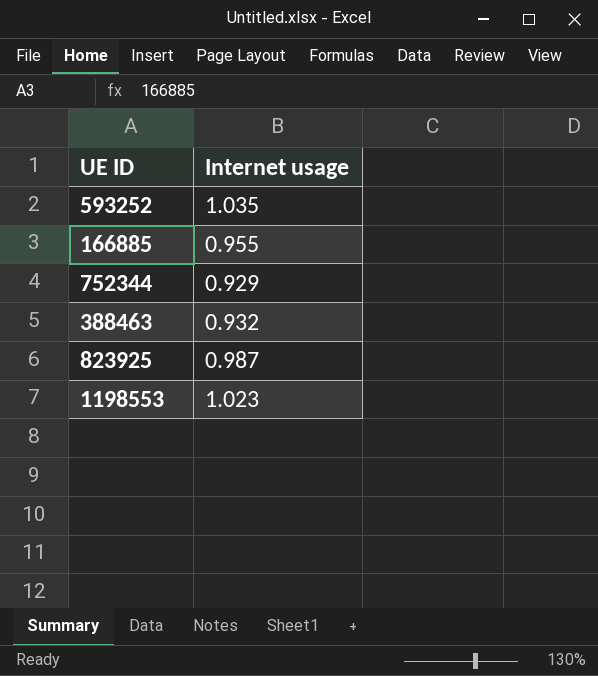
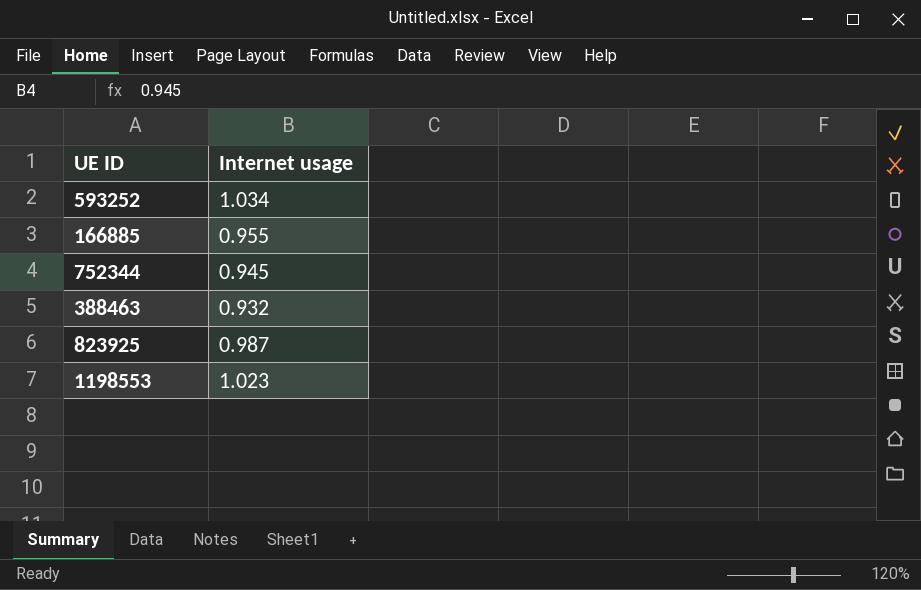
593252 | Internet usage: 1.035 -> 1.034
752344 | Internet usage: 0.929 -> 0.945

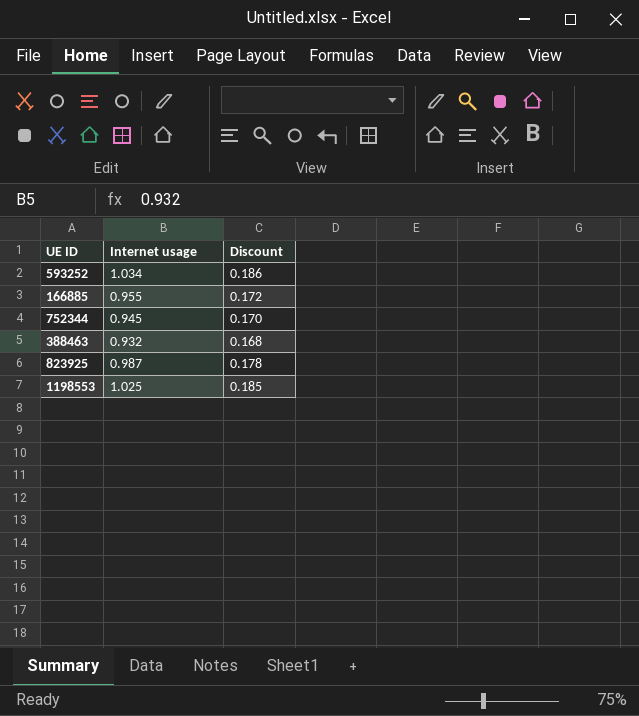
column Discount | formula: none -> [Internet usage] * 0.18
1198553 | Internet usage: 1.023 -> 1.025

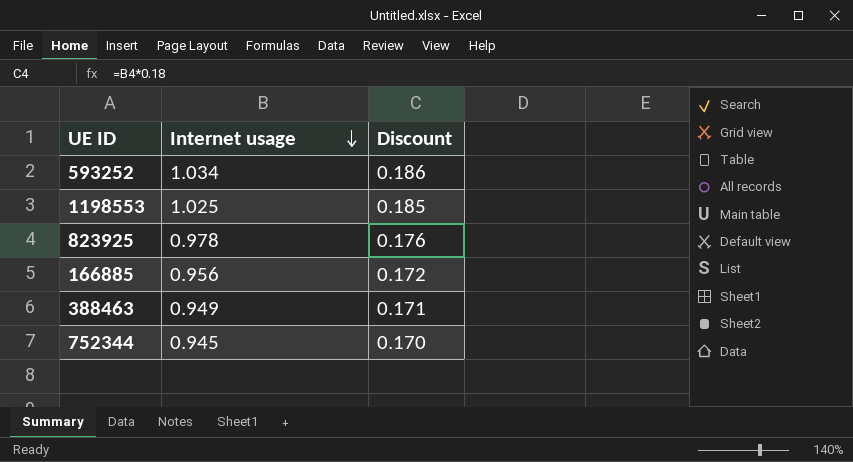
row order: none -> Internet usage descending
823925 | Internet usage: 0.987 -> 0.978
823925 | Discount: 0.178 -> 0.176
166885 | Internet usage: 0.955 -> 0.956
388463 | Internet usage: 0.932 -> 0.949
388463 | Discount: 0.168 -> 0.171

